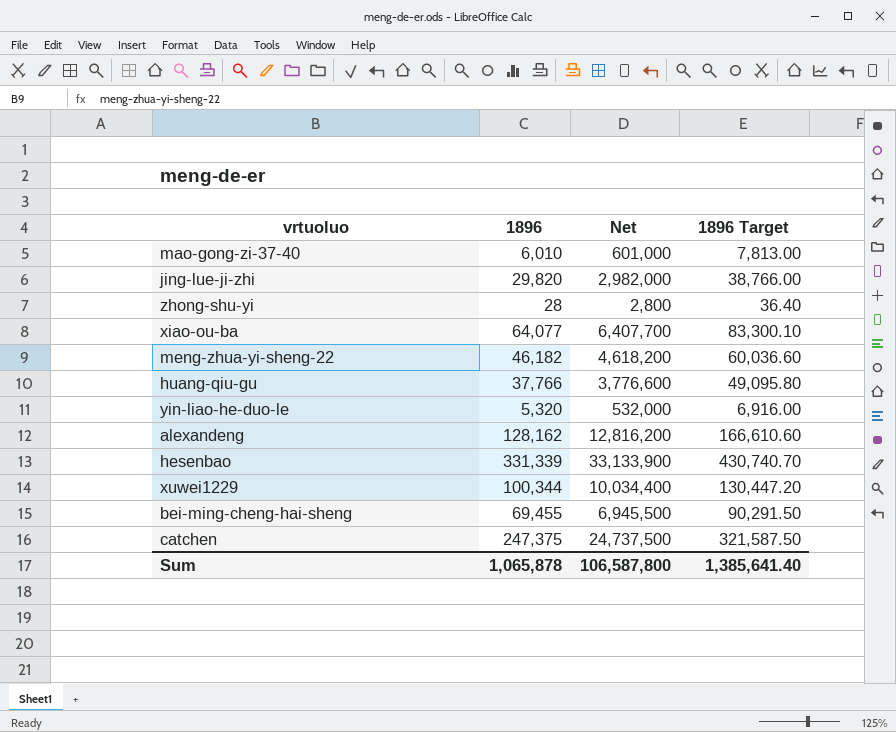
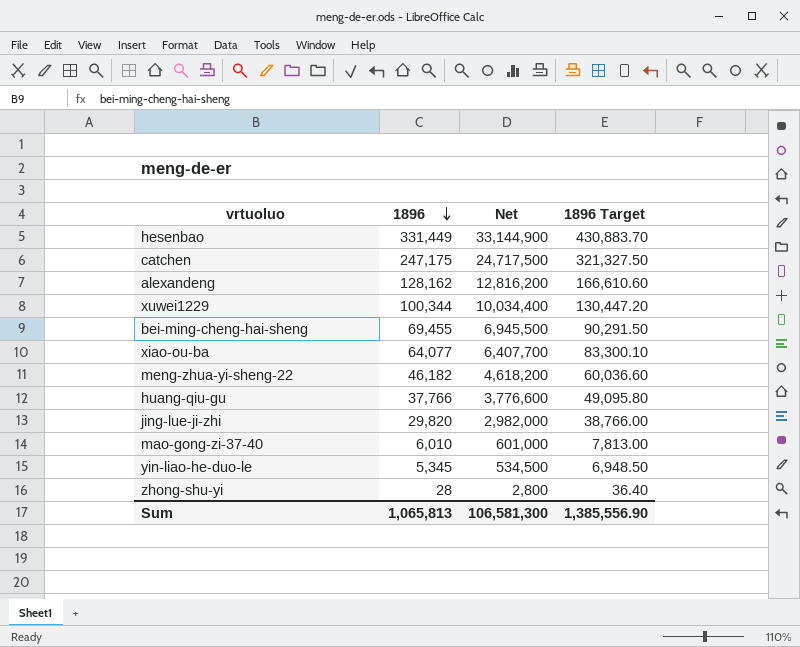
row order: none -> 1896 descending
hesenbao | 1896: 331,339 -> 331,449
hesenbao | Net: 33,133,900 -> 33,144,900
hesenbao | 1896 Target: 430,740.70 -> 430,883.70
catchen | 1896: 247,375 -> 247,175
catchen | Net: 24,737,500 -> 24,717,500
catchen | 1896 Target: 321,587.50 -> 321,327.50
yin-liao-he-duo-le | 1896: 5,320 -> 5,345
yin-liao-he-duo-le | Net: 532,000 -> 534,500
yin-liao-he-duo-le | 1896 Target: 6,916.00 -> 6,948.50
Sum | 1896: 1,065,878 -> 1,065,813
Sum | Net: 106,587,800 -> 106,581,300
Sum | 1896 Target: 1,385,641.40 -> 1,385,556.90

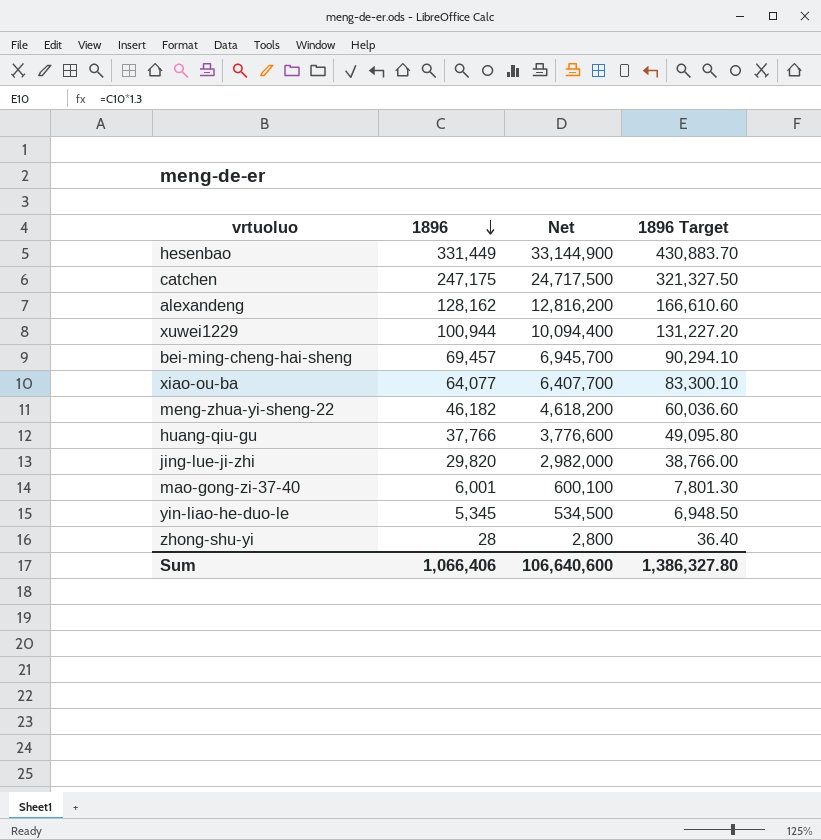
xuwei1229 | 1896: 100,344 -> 100,944
xuwei1229 | Net: 10,034,400 -> 10,094,400
xuwei1229 | 1896 Target: 130,447.20 -> 131,227.20
bei-ming-cheng-hai-sheng | 1896: 69,455 -> 69,457
bei-ming-cheng-hai-sheng | Net: 6,945,500 -> 6,945,700
bei-ming-cheng-hai-sheng | 1896 Target: 90,291.50 -> 90,294.10
mao-gong-zi-37-40 | 1896: 6,010 -> 6,001
mao-gong-zi-37-40 | Net: 601,000 -> 600,100
mao-gong-zi-37-40 | 1896 Target: 7,813.00 -> 7,801.30
Sum | 1896: 1,065,813 -> 1,066,406
Sum | Net: 106,581,300 -> 106,640,600
Sum | 1896 Target: 1,385,556.90 -> 1,386,327.80

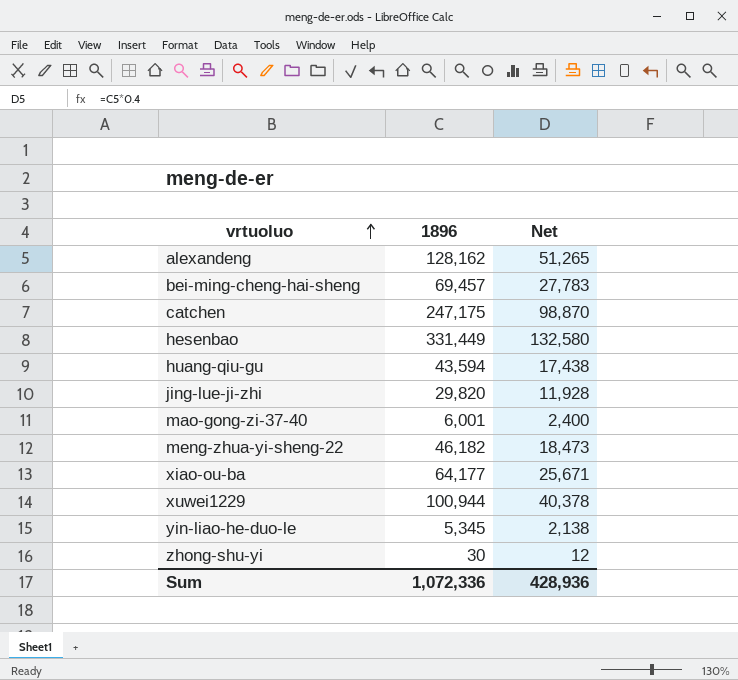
row order: 1896 descending -> vrtuoluo ascending
column 1896 Target | formula: [1896] * 1.3 -> none
column Net | formula: [1896] * 100 -> [1896] * 0.4
huang-qiu-gu | 1896: 37,766 -> 43,594
xiao-ou-ba | 1896: 64,077 -> 64,177
zhong-shu-yi | 1896: 28 -> 30
Sum | 1896: 1,066,406 -> 1,072,336
Sum | Net: 106,640,600 -> 428,936

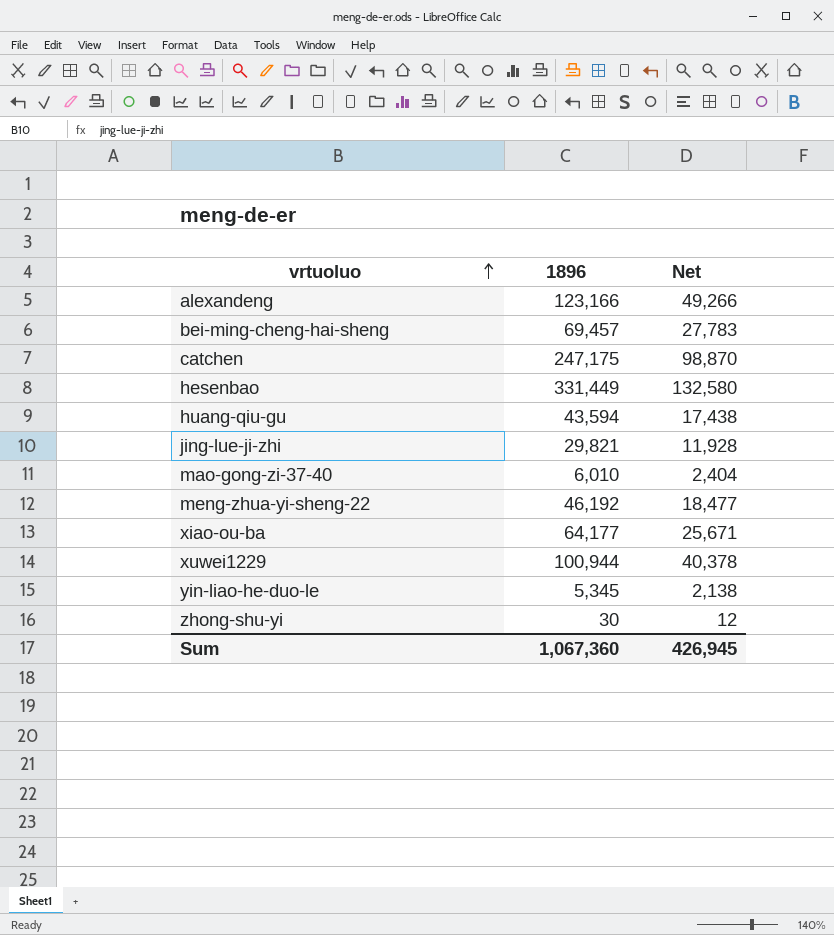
alexandeng | 1896: 128,162 -> 123,166
alexandeng | Net: 51,265 -> 49,266
jing-lue-ji-zhi | 1896: 29,820 -> 29,821
mao-gong-zi-37-40 | 1896: 6,001 -> 6,010
mao-gong-zi-37-40 | Net: 2,400 -> 2,404
meng-zhua-yi-sheng-22 | 1896: 46,182 -> 46,192
meng-zhua-yi-sheng-22 | Net: 18,473 -> 18,477
Sum | 1896: 1,072,336 -> 1,067,360
Sum | Net: 428,936 -> 426,945

